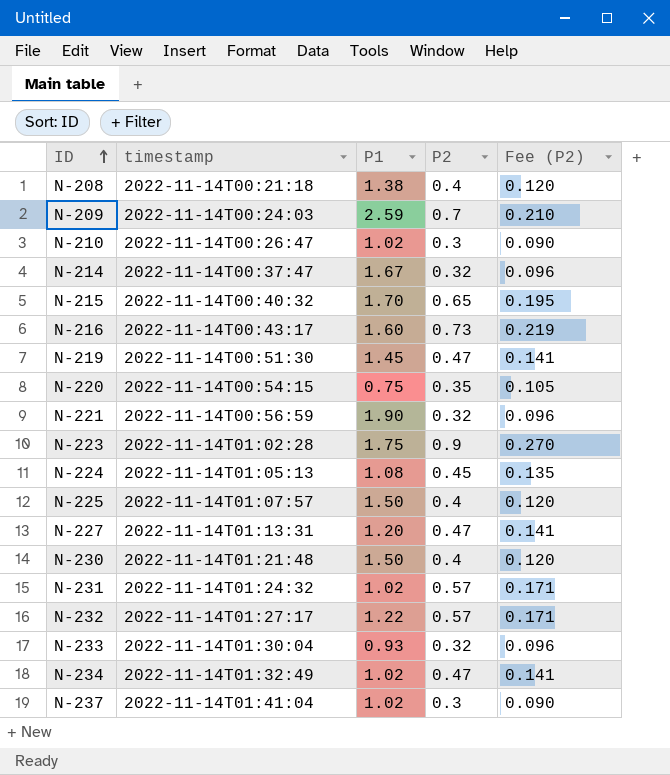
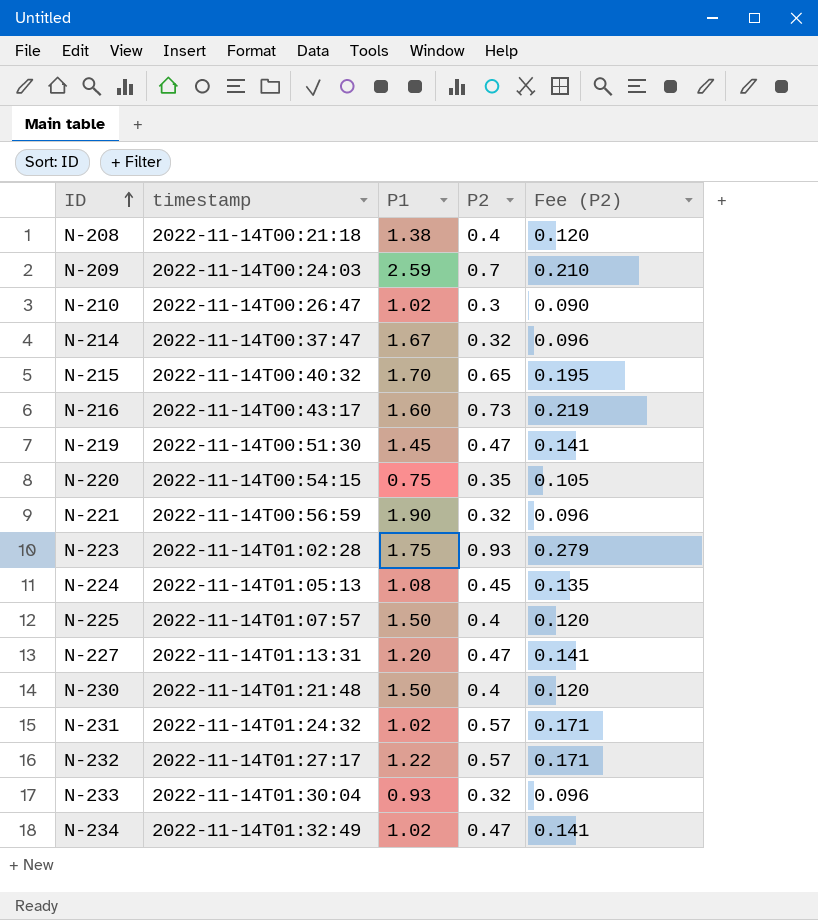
row N-237: 2022-11-14T01:41:04 | 1.02 | 0.3 | 0.090 -> none
N-223 | P2: 0.9 -> 0.93
N-223 | Fee (P2): 0.270 -> 0.279

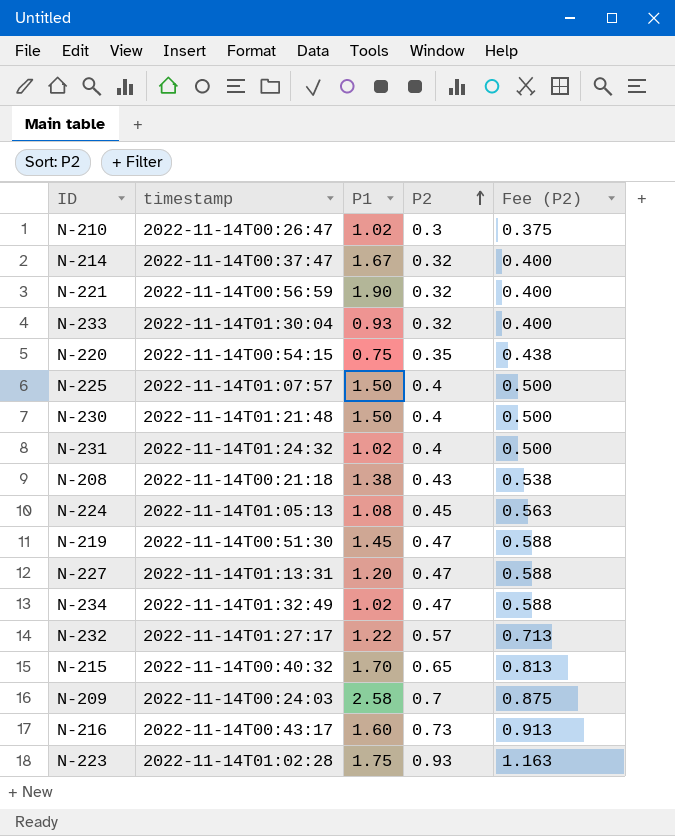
row order: ID ascending -> P2 ascending
column Fee (P2) | formula: [P2] * 0.3 -> [P2] * 1.25
N-231 | P2: 0.57 -> 0.4
N-208 | P2: 0.4 -> 0.43
N-209 | P1: 2.59 -> 2.58

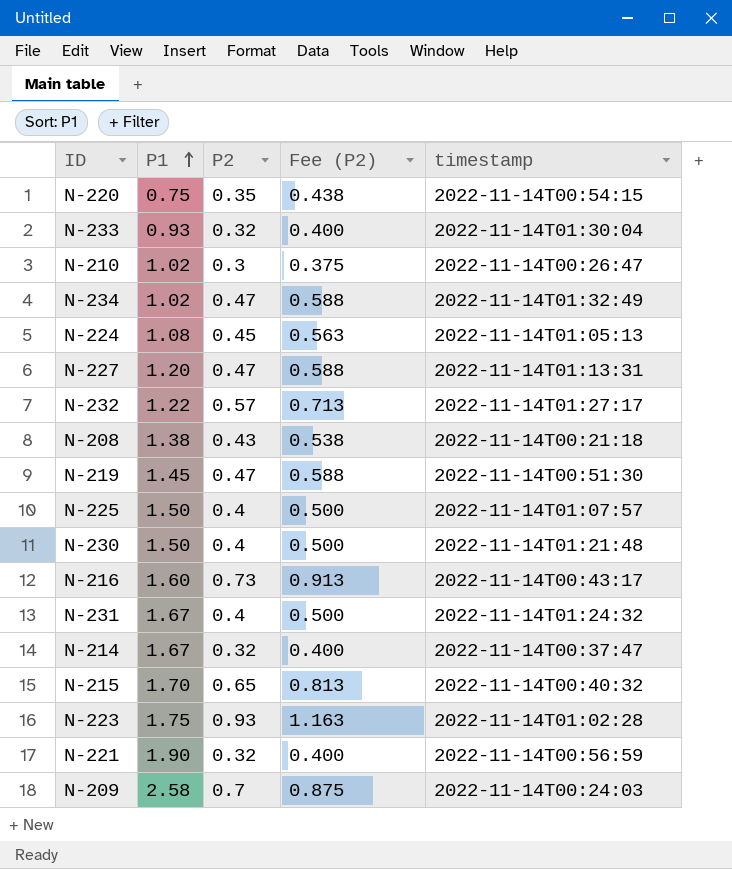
row order: P2 ascending -> P1 ascending
column timestamp | position: 2 -> 5
N-231 | P1: 1.02 -> 1.67

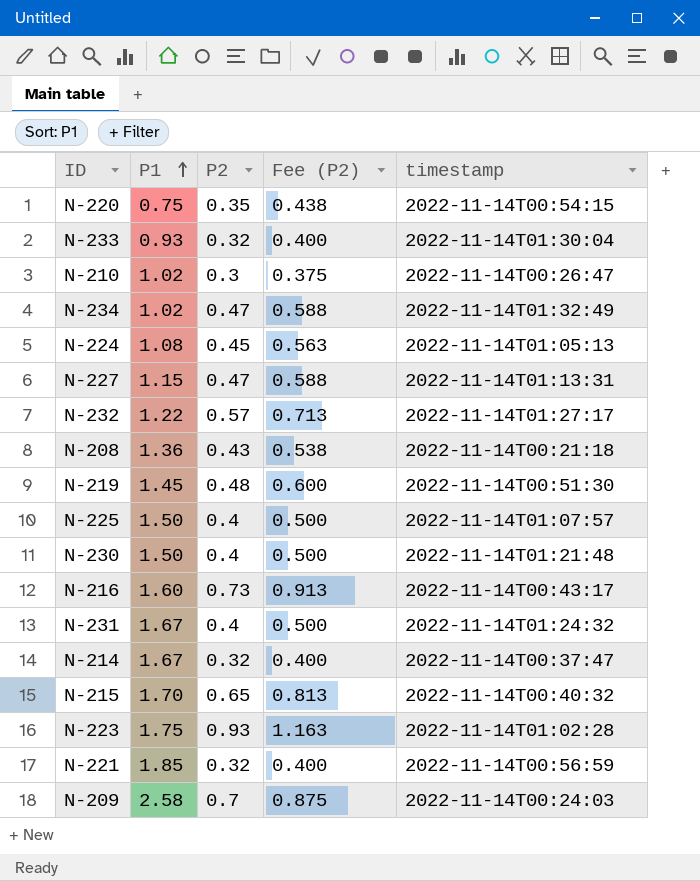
N-227 | P1: 1.20 -> 1.15
N-208 | P1: 1.38 -> 1.36
N-219 | P2: 0.47 -> 0.48
N-219 | Fee (P2): 0.588 -> 0.600
N-221 | P1: 1.90 -> 1.85

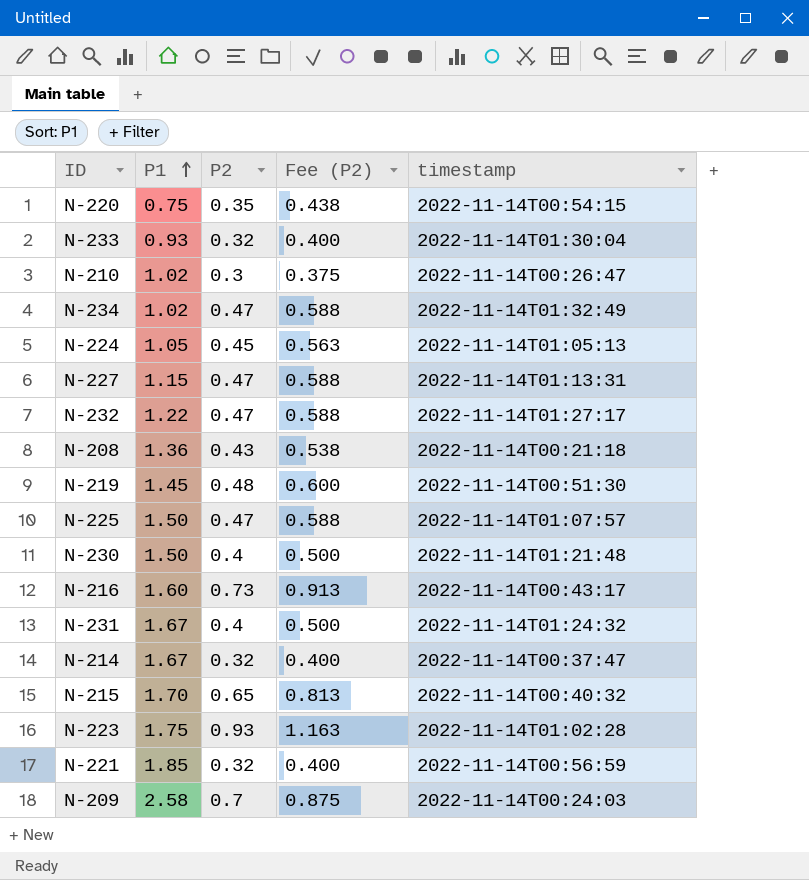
N-224 | P1: 1.08 -> 1.05
N-232 | P2: 0.57 -> 0.47
N-232 | Fee (P2): 0.713 -> 0.588
N-225 | P2: 0.4 -> 0.47
N-225 | Fee (P2): 0.500 -> 0.588

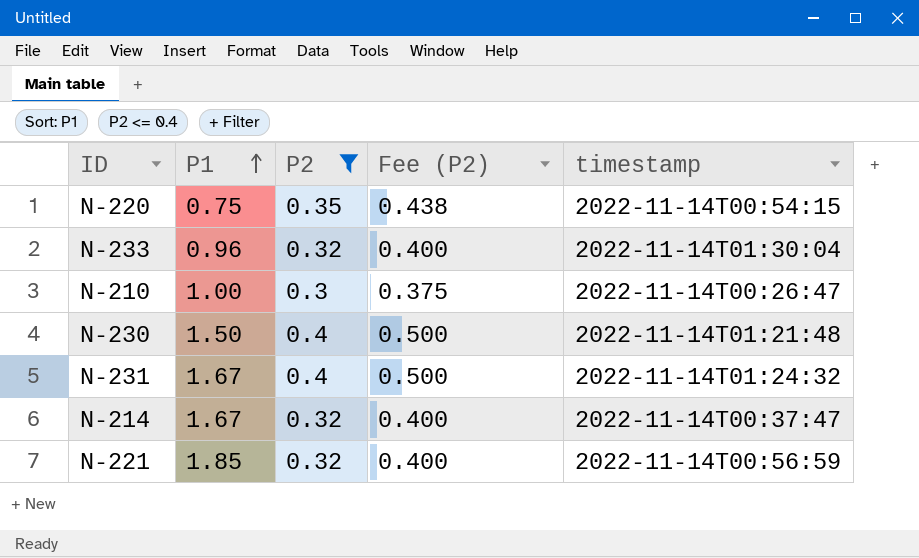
filter: none -> P2 <= 0.4
N-233 | P1: 0.93 -> 0.96
N-210 | P1: 1.02 -> 1.00

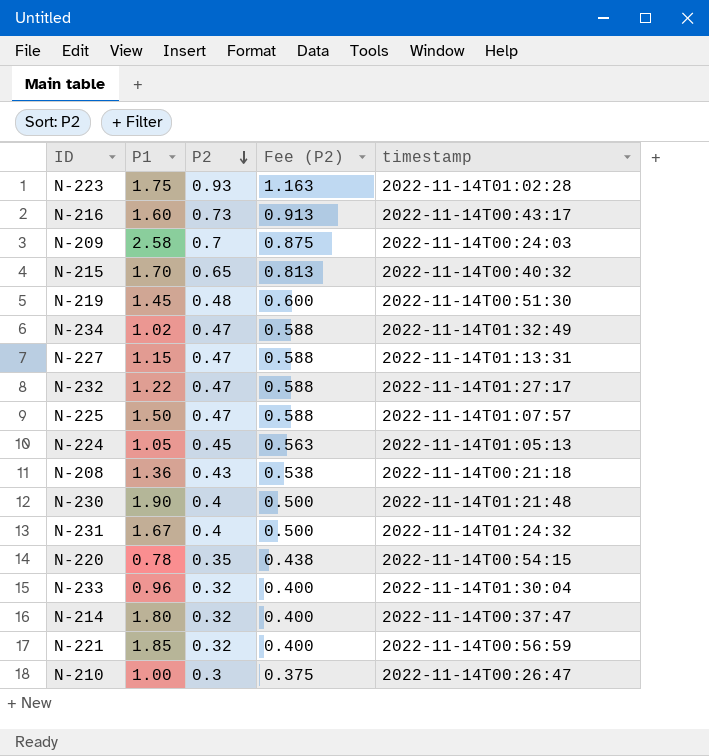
filter: P2 <= 0.4 -> none
row order: P1 ascending -> P2 descending
N-230 | P1: 1.50 -> 1.90
N-220 | P1: 0.75 -> 0.78
N-214 | P1: 1.67 -> 1.80

